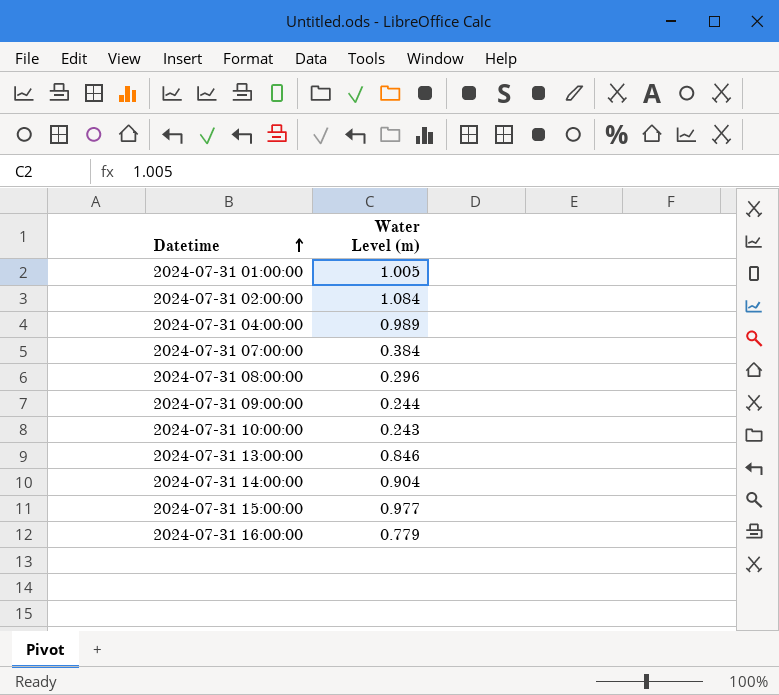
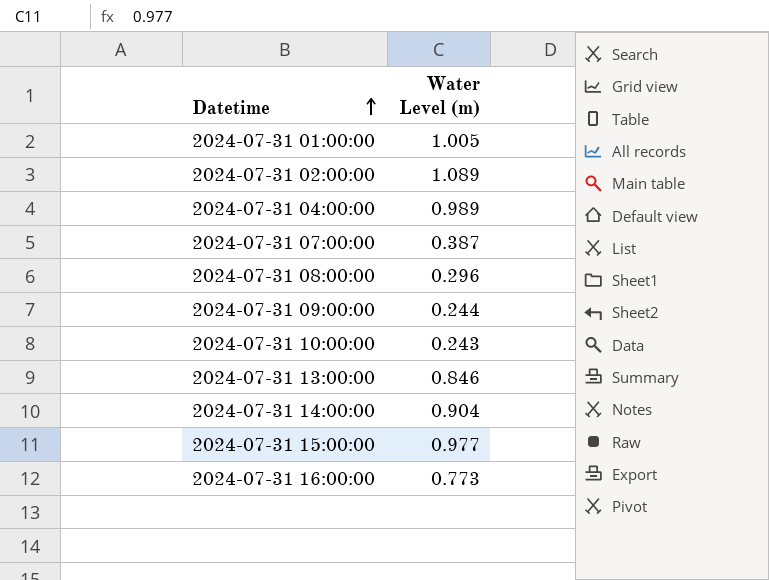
2024-07-31 02:00:00 | Water Level (m): 1.084 -> 1.089
2024-07-31 07:00:00 | Water Level (m): 0.384 -> 0.387
2024-07-31 16:00:00 | Water Level (m): 0.779 -> 0.773

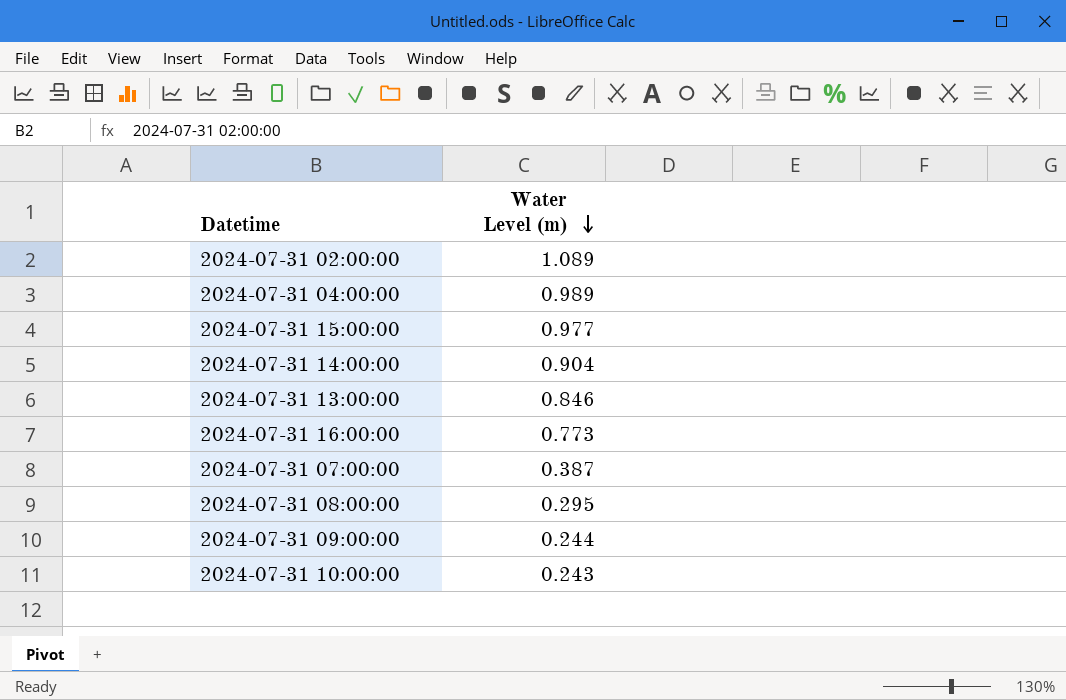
row order: Datetime ascending -> Water Level (m) descending
row 2024-07-31 01:00:00: 1.005 -> none
2024-07-31 08:00:00 | Water Level (m): 0.296 -> 0.295

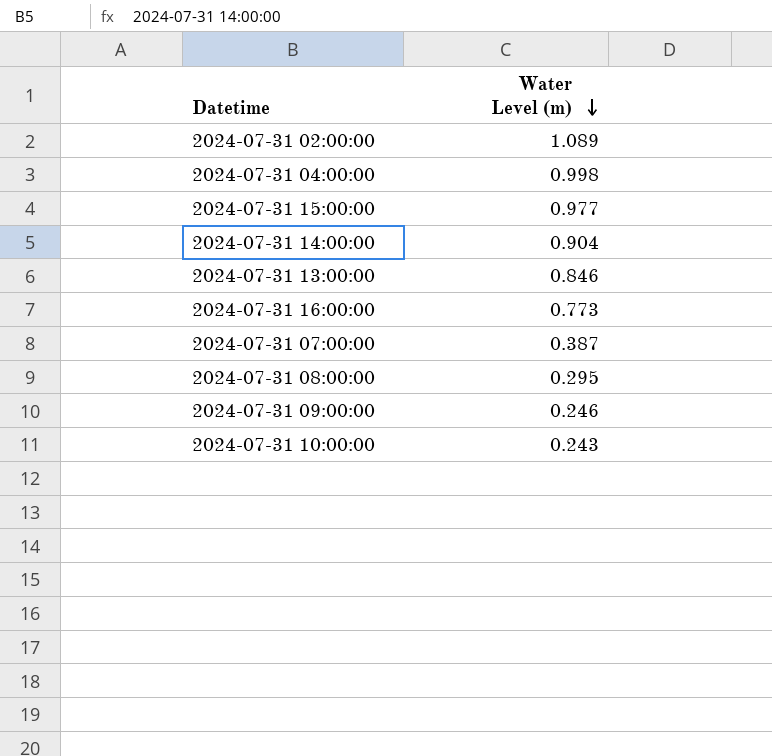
2024-07-31 04:00:00 | Water Level (m): 0.989 -> 0.998
2024-07-31 09:00:00 | Water Level (m): 0.244 -> 0.246

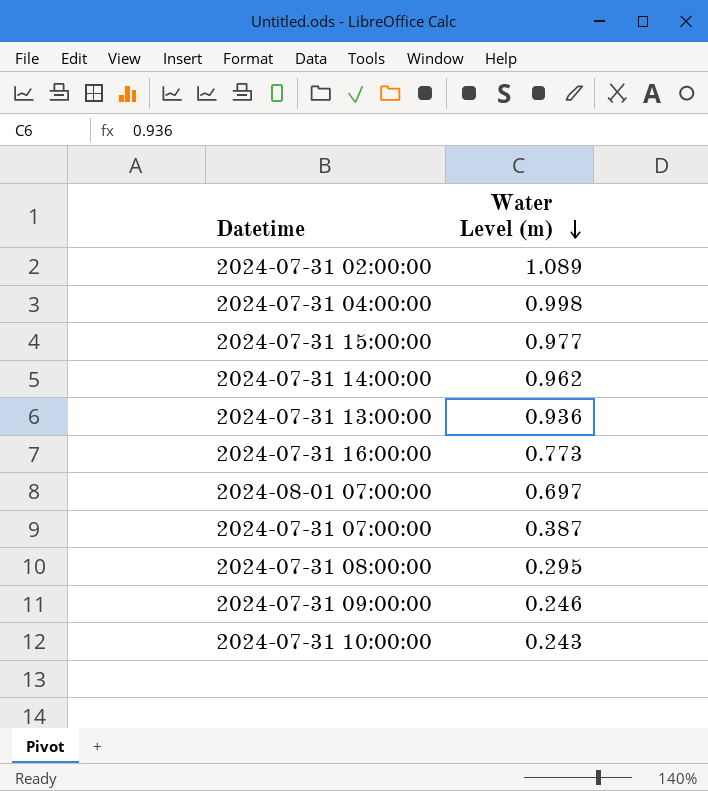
2024-07-31 14:00:00 | Water Level (m): 0.904 -> 0.962
2024-07-31 13:00:00 | Water Level (m): 0.846 -> 0.936
row 2024-08-01 07:00:00: none -> 0.697

